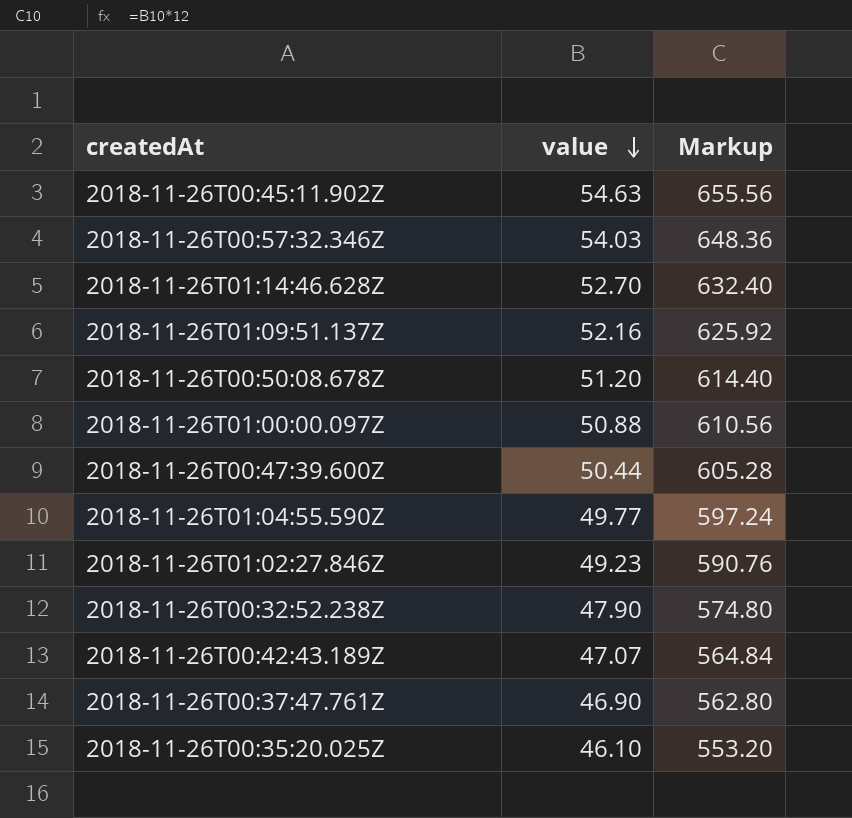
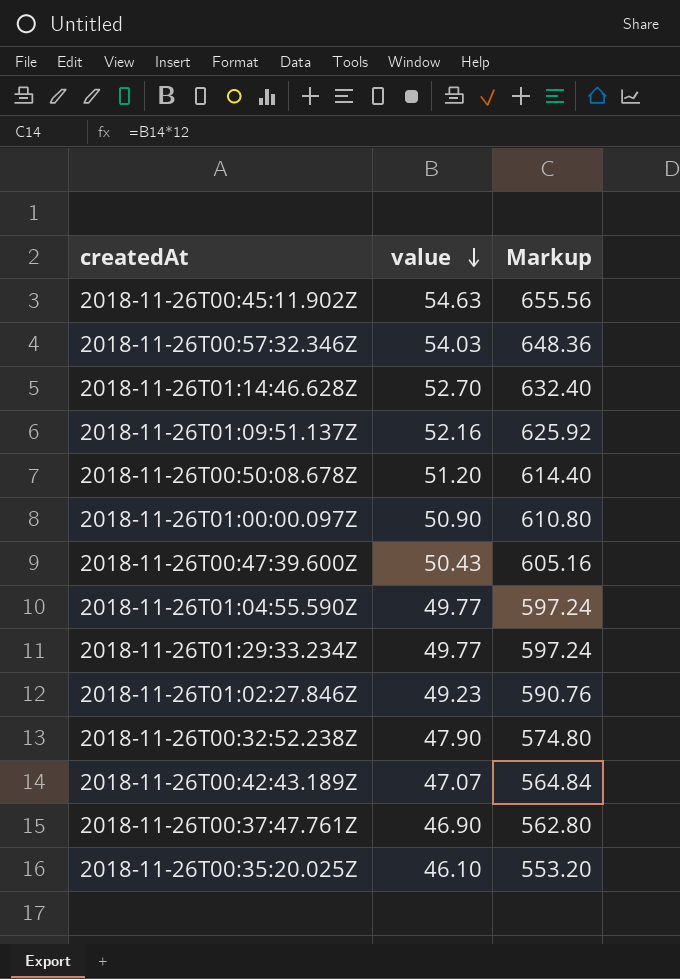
2018-11-26T01:00:00.097Z | value: 50.88 -> 50.90
2018-11-26T01:00:00.097Z | Markup: 610.56 -> 610.80
2018-11-26T00:47:39.600Z | value: 50.44 -> 50.43
2018-11-26T00:47:39.600Z | Markup: 605.28 -> 605.16
row 2018-11-26T01:29:33.234Z: none -> 49.77 | 597.24

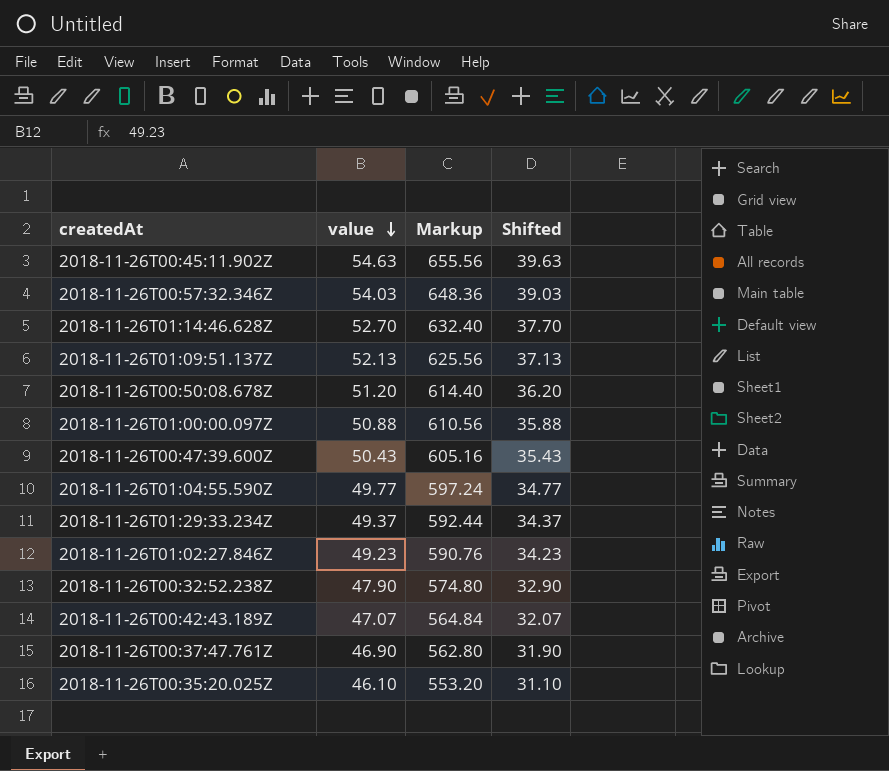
column Shifted | formula: none -> [value] - 15
2018-11-26T01:09:51.137Z | value: 52.16 -> 52.13
2018-11-26T01:09:51.137Z | Markup: 625.92 -> 625.56
2018-11-26T01:00:00.097Z | value: 50.90 -> 50.88
2018-11-26T01:00:00.097Z | Markup: 610.80 -> 610.56
2018-11-26T01:29:33.234Z | value: 49.77 -> 49.37
2018-11-26T01:29:33.234Z | Markup: 597.24 -> 592.44

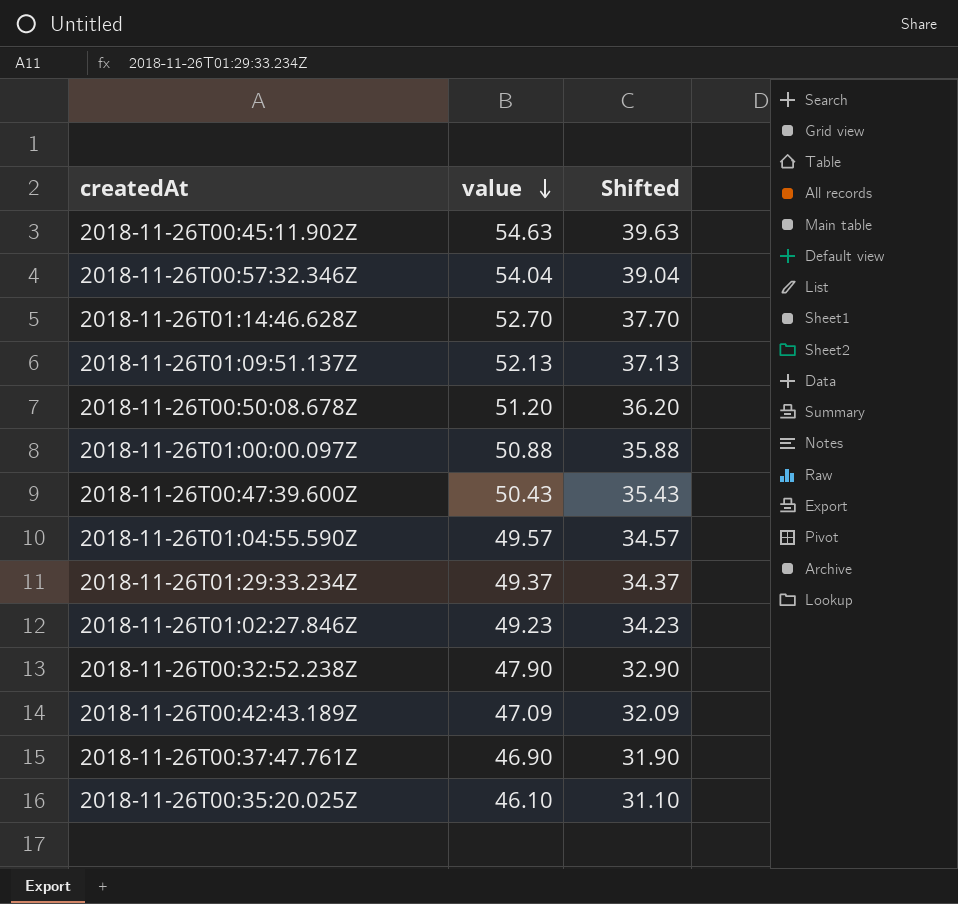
column Markup | formula: [value] * 12 -> none
2018-11-26T00:57:32.346Z | value: 54.03 -> 54.04
2018-11-26T00:57:32.346Z | Shifted: 39.03 -> 39.04
2018-11-26T01:04:55.590Z | value: 49.77 -> 49.57
2018-11-26T01:04:55.590Z | Shifted: 34.77 -> 34.57
2018-11-26T00:42:43.189Z | value: 47.07 -> 47.09
2018-11-26T00:42:43.189Z | Shifted: 32.07 -> 32.09

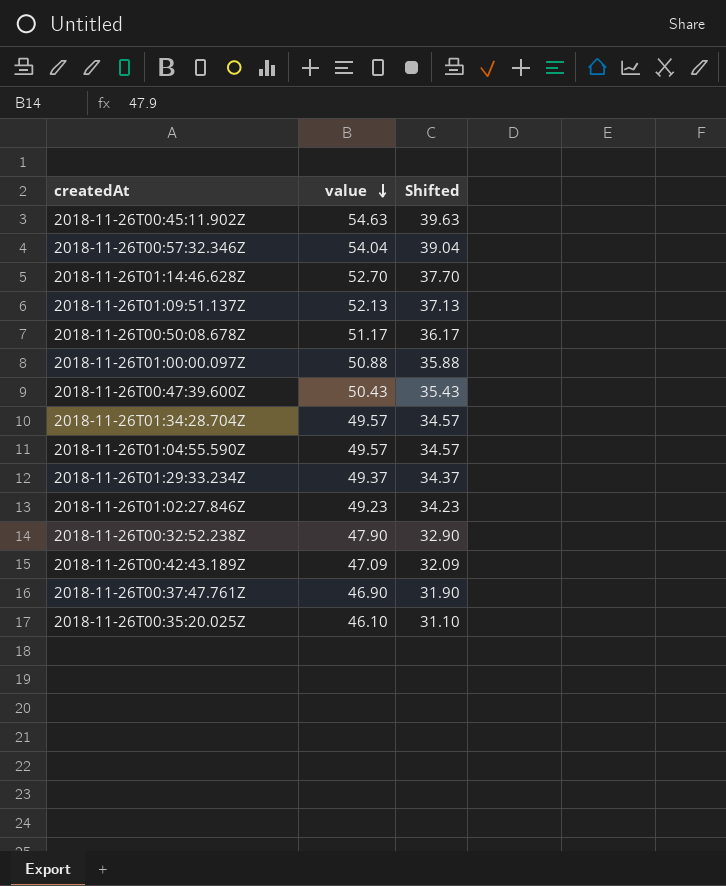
2018-11-26T00:50:08.678Z | value: 51.20 -> 51.17
2018-11-26T00:50:08.678Z | Shifted: 36.20 -> 36.17
row 2018-11-26T01:34:28.704Z: none -> 49.57 | 34.57

